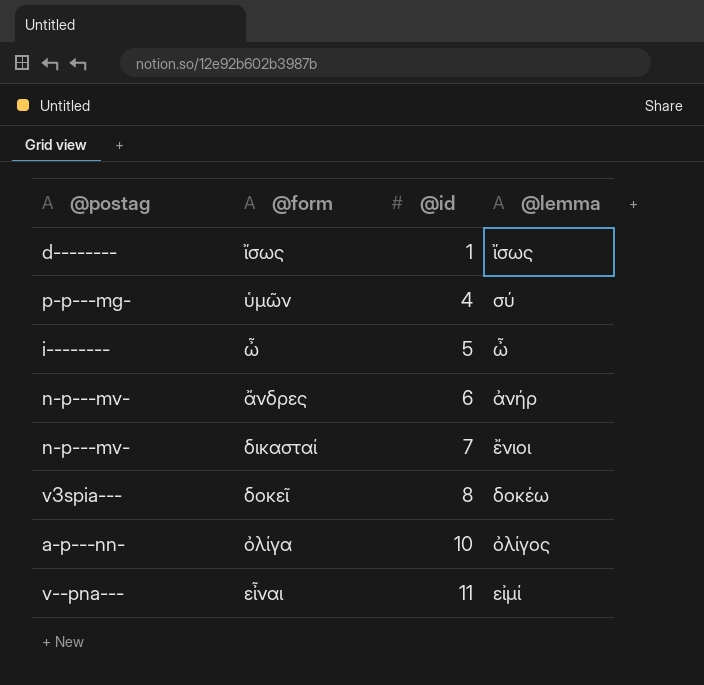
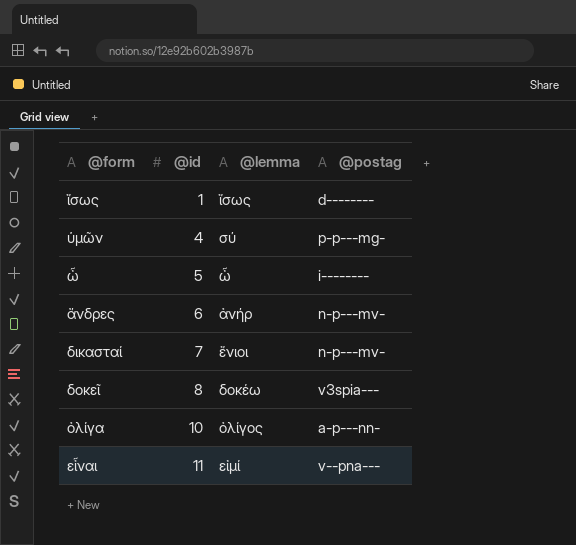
column @postag | position: 1 -> 4

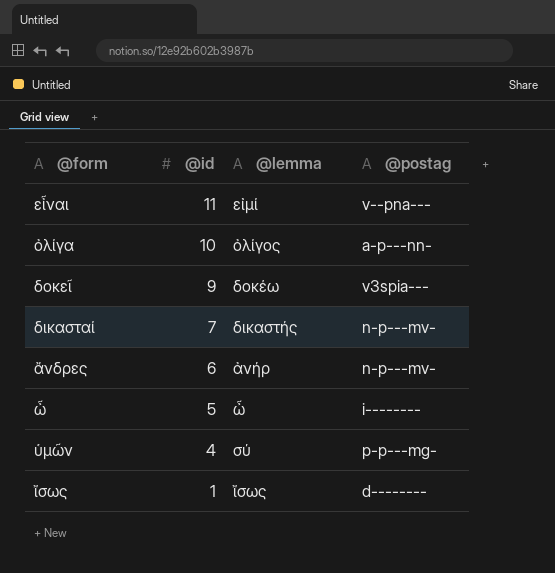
row order: @id ascending -> @id descending
δοκεῖ | @id: 8 -> 9
δικασταί | @lemma: ἔνιοι -> δικαστής

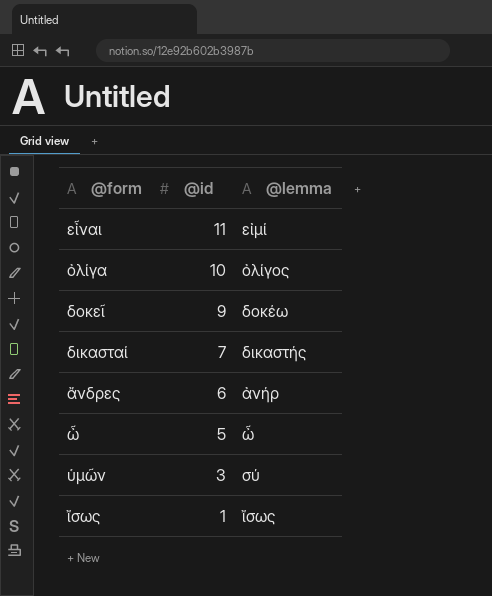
column @postag | position: 4 -> none
ὑμῶν | @id: 4 -> 3

